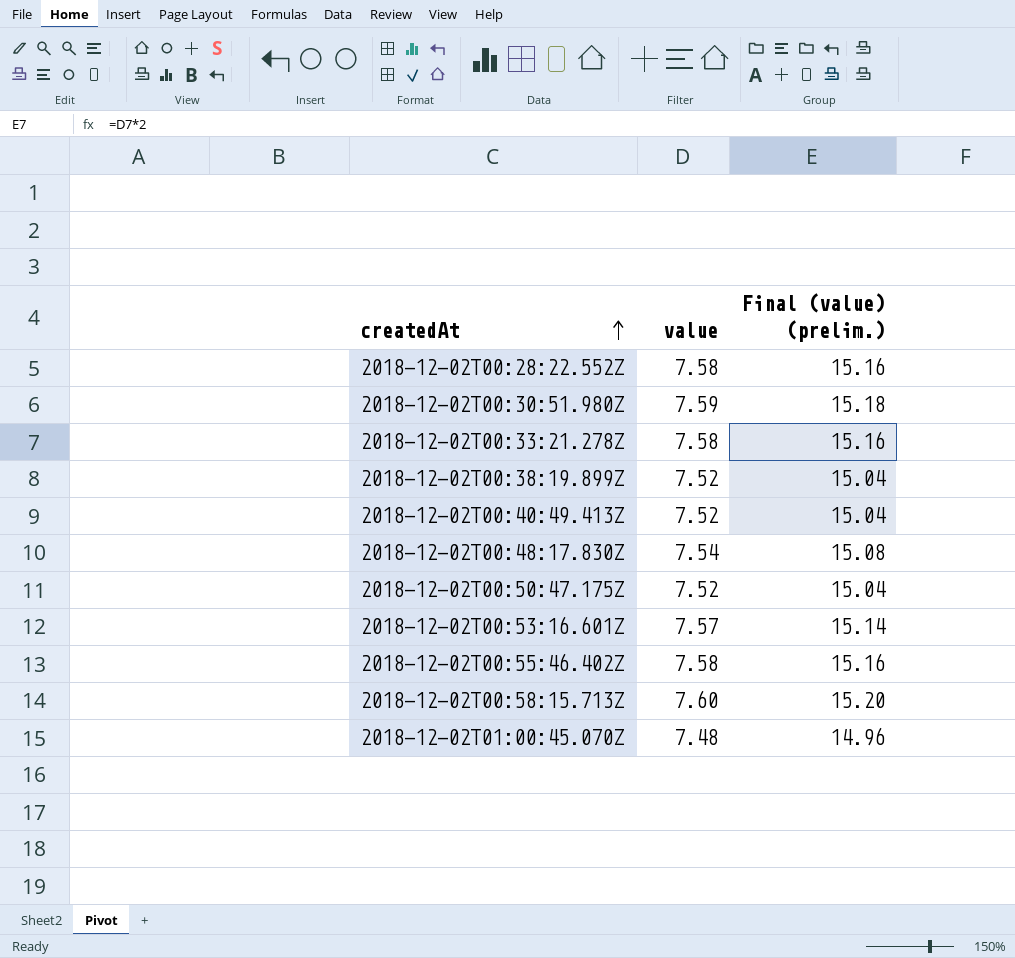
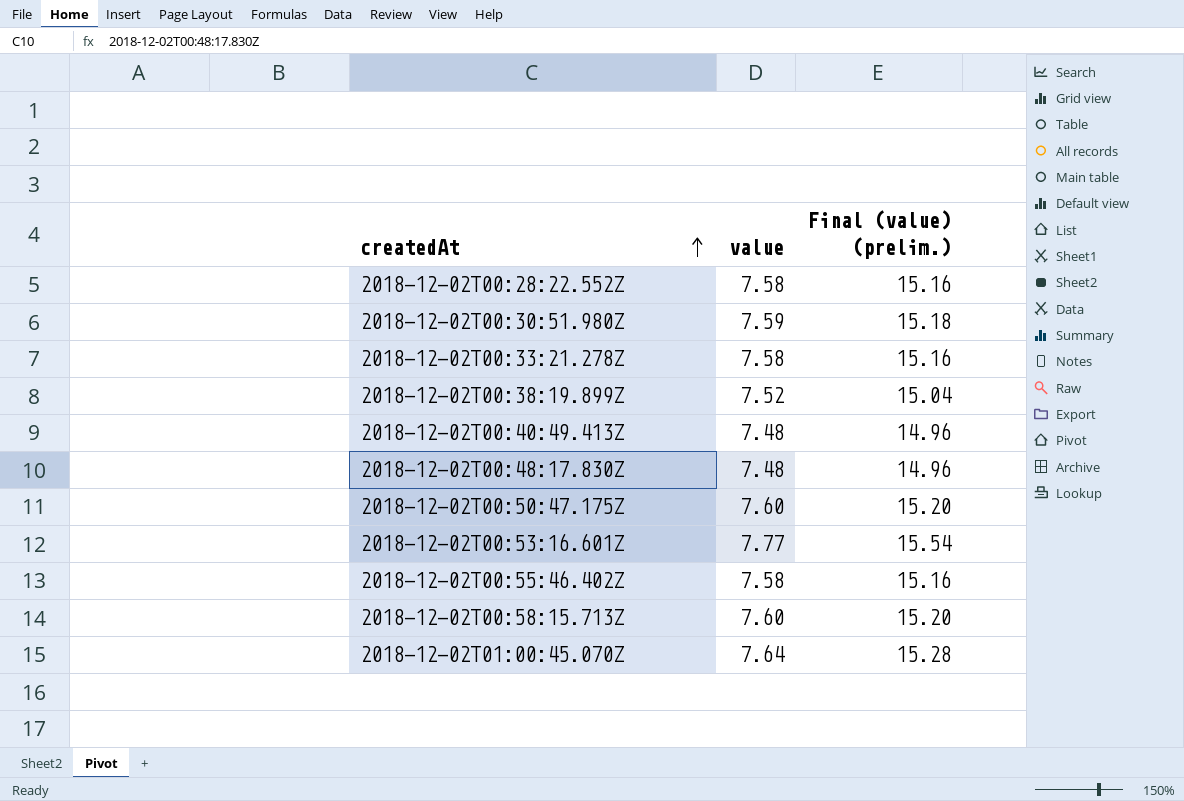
2018-12-02T00:40:49.413Z | value: 7.52 -> 7.48
2018-12-02T00:40:49.413Z | Final (value) (prelim.): 15.04 -> 14.96
2018-12-02T00:48:17.830Z | value: 7.54 -> 7.48
2018-12-02T00:48:17.830Z | Final (value) (prelim.): 15.08 -> 14.96
2018-12-02T00:50:47.175Z | value: 7.52 -> 7.60
2018-12-02T00:50:47.175Z | Final (value) (prelim.): 15.04 -> 15.20
2018-12-02T00:53:16.601Z | value: 7.57 -> 7.77
2018-12-02T00:53:16.601Z | Final (value) (prelim.): 15.14 -> 15.54
2018-12-02T01:00:45.070Z | value: 7.48 -> 7.64
2018-12-02T01:00:45.070Z | Final (value) (prelim.): 14.96 -> 15.28

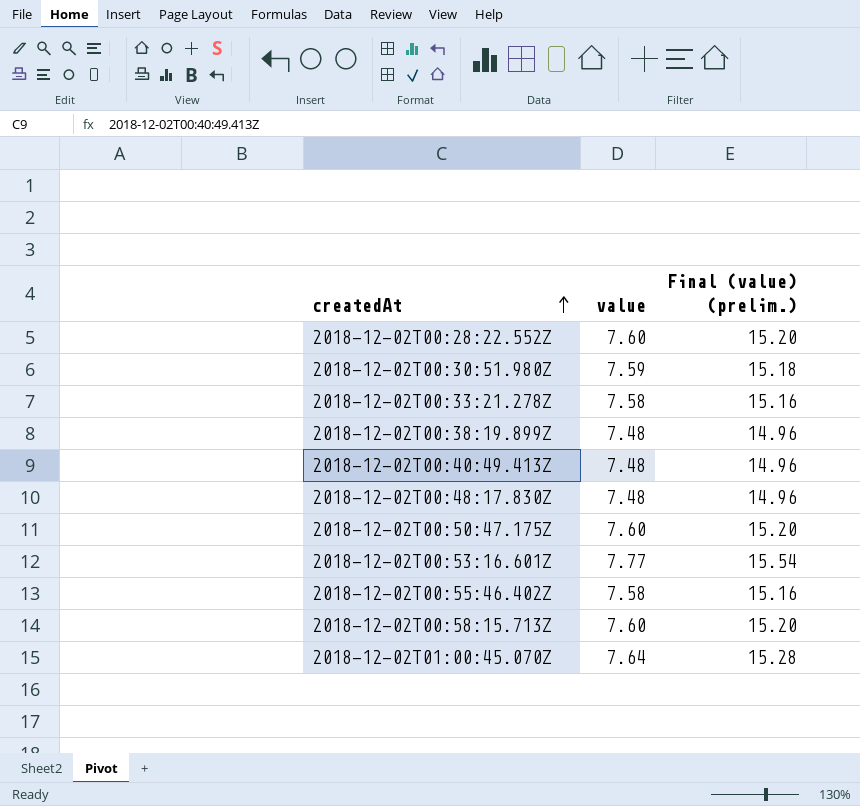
2018-12-02T00:28:22.552Z | value: 7.58 -> 7.60
2018-12-02T00:28:22.552Z | Final (value) (prelim.): 15.16 -> 15.20
2018-12-02T00:38:19.899Z | value: 7.52 -> 7.48
2018-12-02T00:38:19.899Z | Final (value) (prelim.): 15.04 -> 14.96

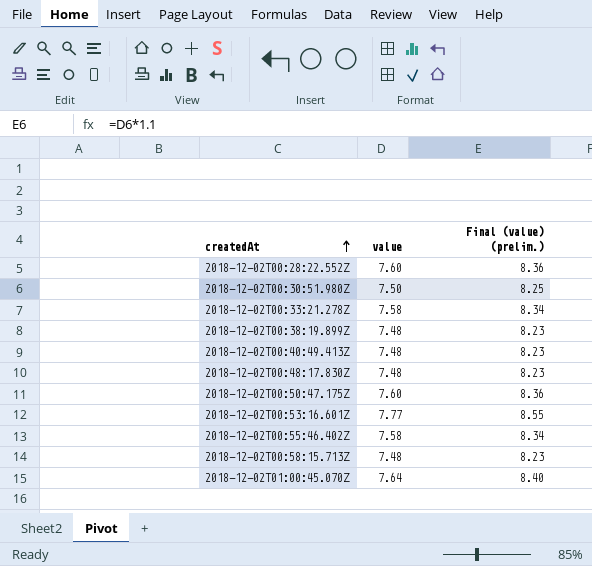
column Final (value) (prelim.) | formula: [value] * 2 -> [value] * 1.1
2018-12-02T00:30:51.980Z | value: 7.59 -> 7.50
2018-12-02T00:58:15.713Z | value: 7.60 -> 7.48

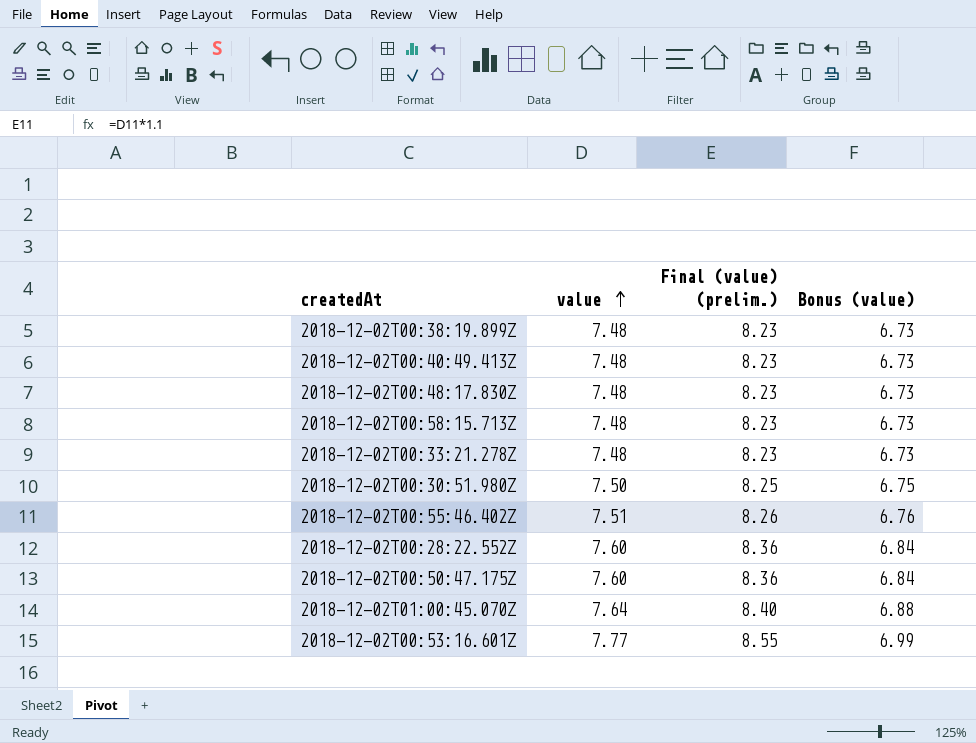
row order: createdAt ascending -> value ascending
column Bonus (value) | formula: none -> [value] * 0.9
2018-12-02T00:33:21.278Z | value: 7.58 -> 7.48
2018-12-02T00:33:21.278Z | Final (value) (prelim.): 8.34 -> 8.23
2018-12-02T00:55:46.402Z | value: 7.58 -> 7.51
2018-12-02T00:55:46.402Z | Final (value) (prelim.): 8.34 -> 8.26

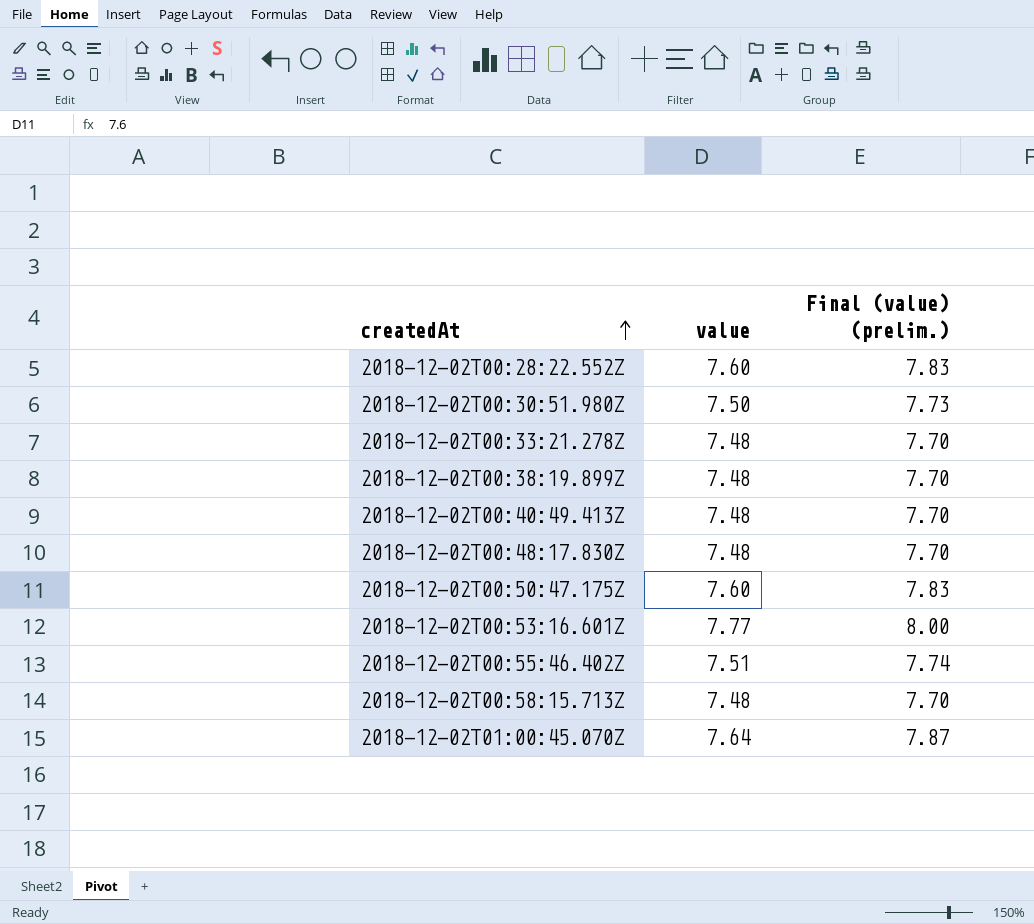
row order: value ascending -> createdAt ascending
column Bonus (value) | formula: [value] * 0.9 -> none
column Final (value) (prelim.) | formula: [value] * 1.1 -> [value] * 1.03

